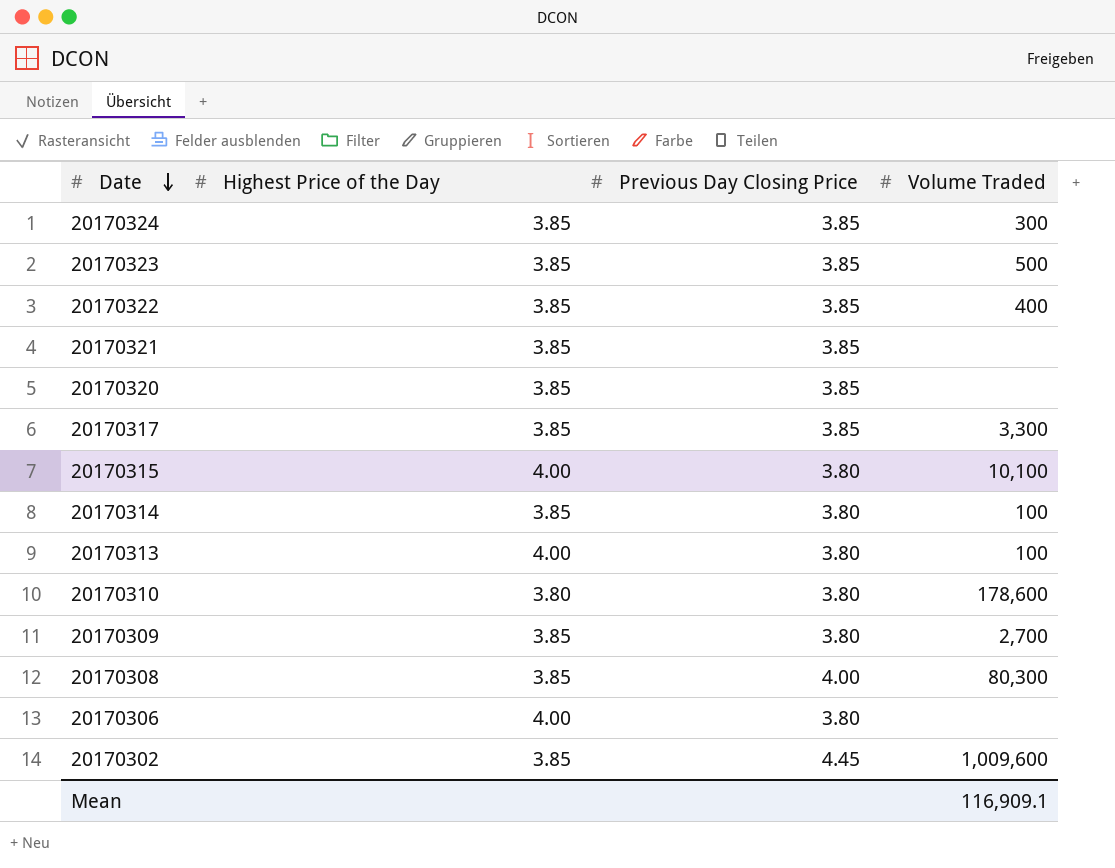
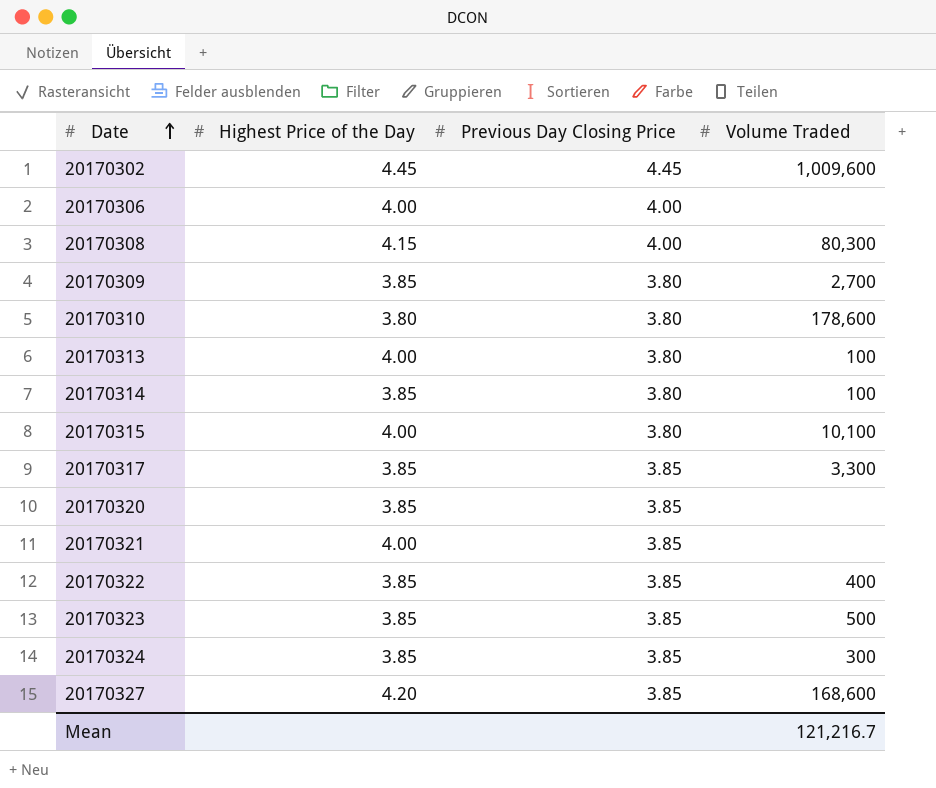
row order: Date descending -> Date ascending
20170302 | Highest Price of the Day: 3.85 -> 4.45
20170306 | Previous Day Closing Price: 3.80 -> 4.00
20170308 | Highest Price of the Day: 3.85 -> 4.15
20170321 | Highest Price of the Day: 3.85 -> 4.00
row 20170327: none -> 4.20 | 3.85 | 168,600
Mean | Volume Traded: 116,909.1 -> 121,216.7

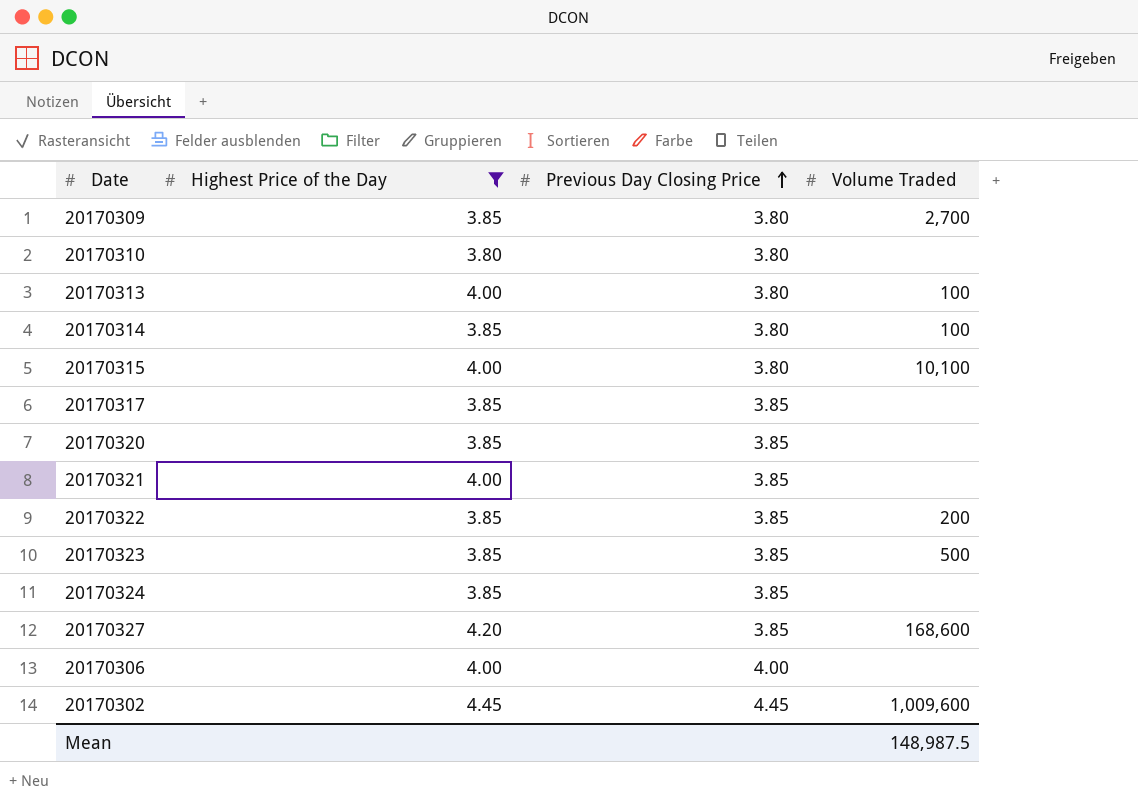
filter: none -> Highest Price of the Day != 4.15
row order: Date ascending -> Previous Day Closing Price ascending
20170310 | Volume Traded: 178,600 -> none
20170317 | Volume Traded: 3,300 -> none
20170322 | Volume Traded: 400 -> 200
20170324 | Volume Traded: 300 -> none
Mean | Volume Traded: 121,216.7 -> 148,987.5

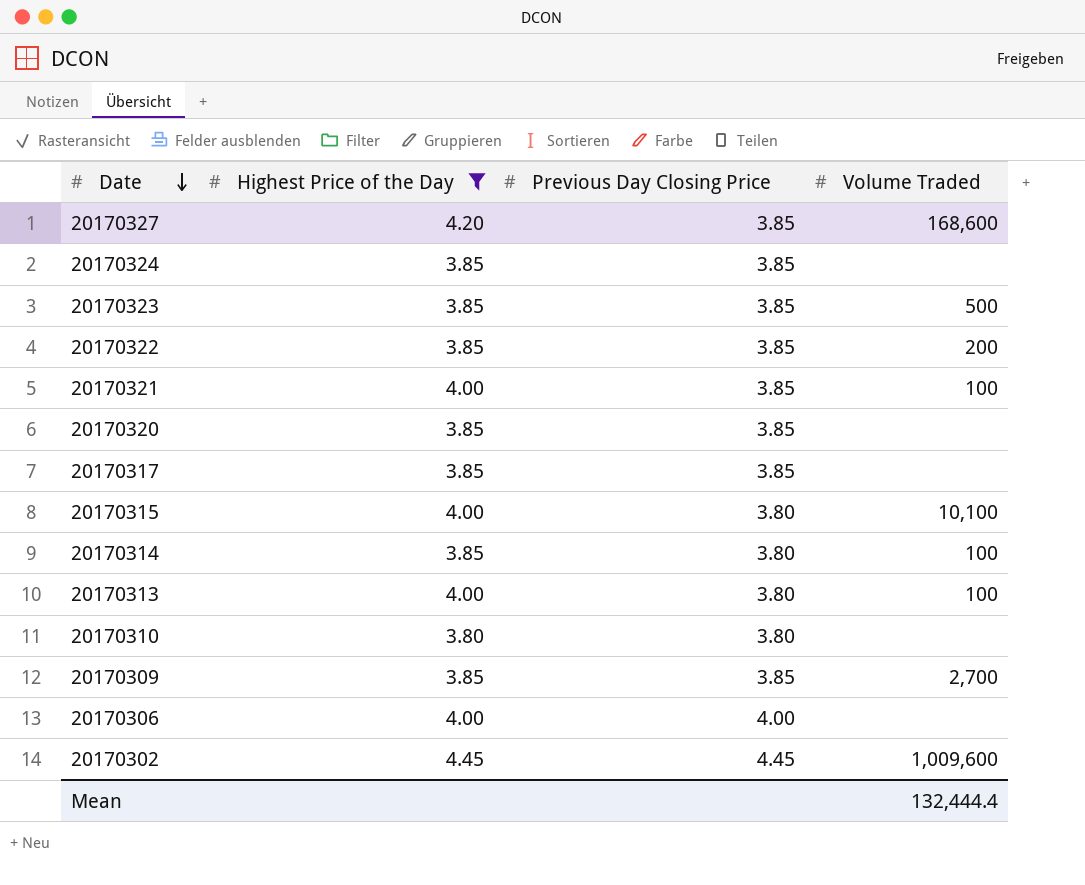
row order: Previous Day Closing Price ascending -> Date descending
20170321 | Volume Traded: none -> 100
20170309 | Previous Day Closing Price: 3.80 -> 3.85
Mean | Volume Traded: 148,987.5 -> 132,444.4

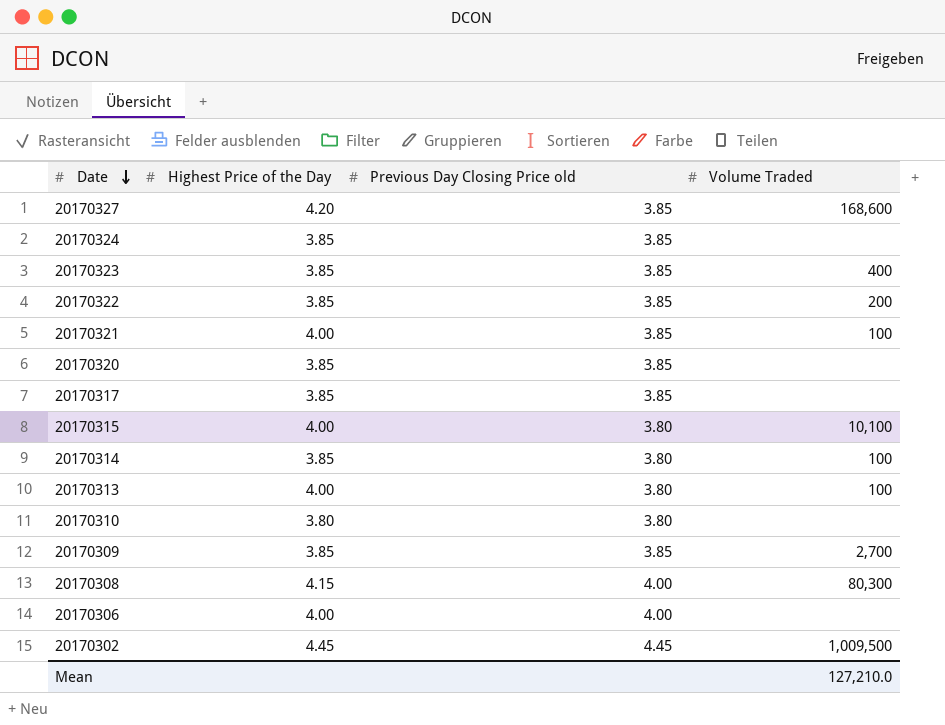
filter: Highest Price of the Day != 4.15 -> none
column name: Previous Day Closing Price -> Previous Day Closing Price old
20170323 | Volume Traded: 500 -> 400
20170302 | Volume Traded: 1,009,600 -> 1,009,500
Mean | Volume Traded: 132,444.4 -> 127,210.0

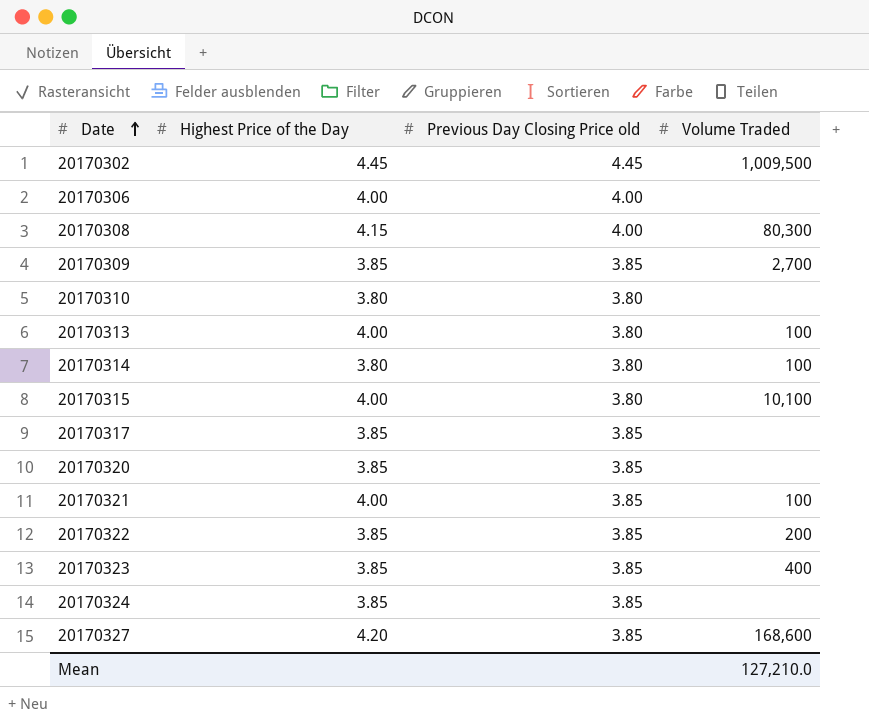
row order: Date descending -> Date ascending
20170314 | Highest Price of the Day: 3.85 -> 3.80

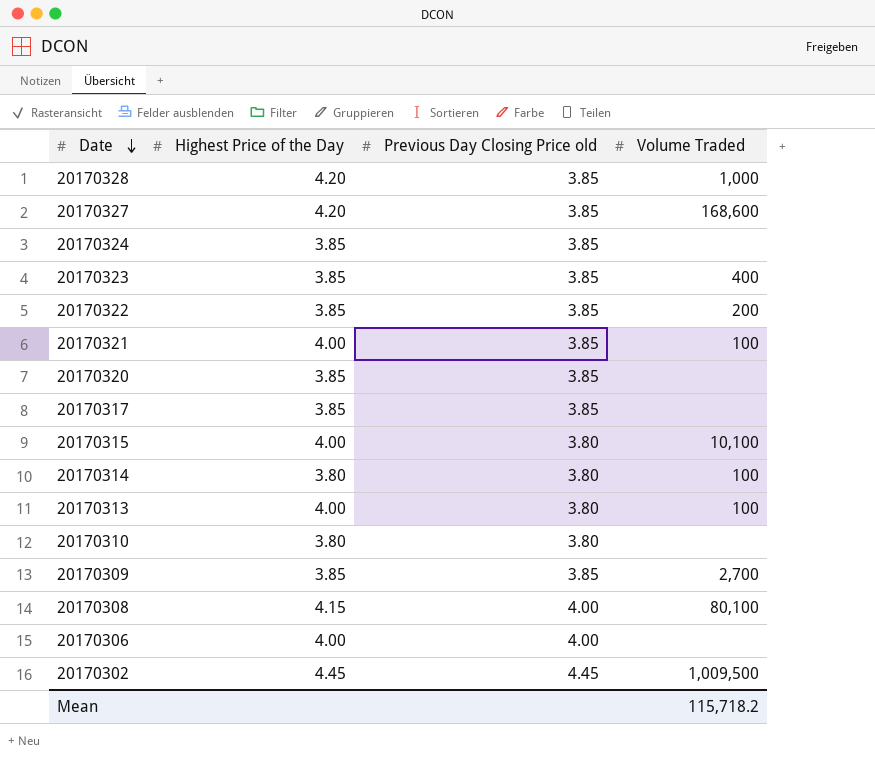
row order: Date ascending -> Date descending
row 20170328: none -> 4.20 | 3.85 | 1,000
20170308 | Volume Traded: 80,300 -> 80,100
Mean | Volume Traded: 127,210.0 -> 115,718.2

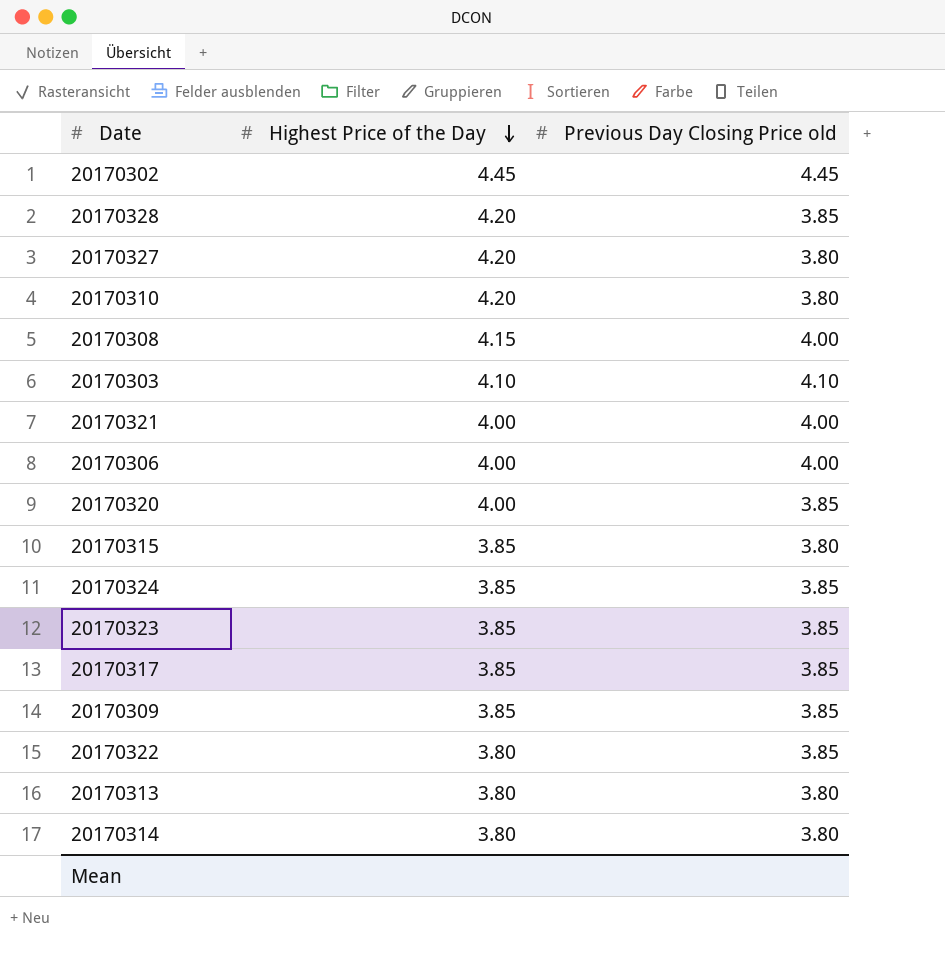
row order: Date descending -> Highest Price of the Day descending
column Volume Traded | position: 4 -> none
20170327 | Previous Day Closing Price old: 3.85 -> 3.80
20170310 | Highest Price of the Day: 3.80 -> 4.20
row 20170303: none -> 4.10 | 4.10
20170321 | Previous Day Closing Price old: 3.85 -> 4.00
20170320 | Highest Price of the Day: 3.85 -> 4.00
20170315 | Highest Price of the Day: 4.00 -> 3.85
20170322 | Highest Price of the Day: 3.85 -> 3.80
20170313 | Highest Price of the Day: 4.00 -> 3.80

